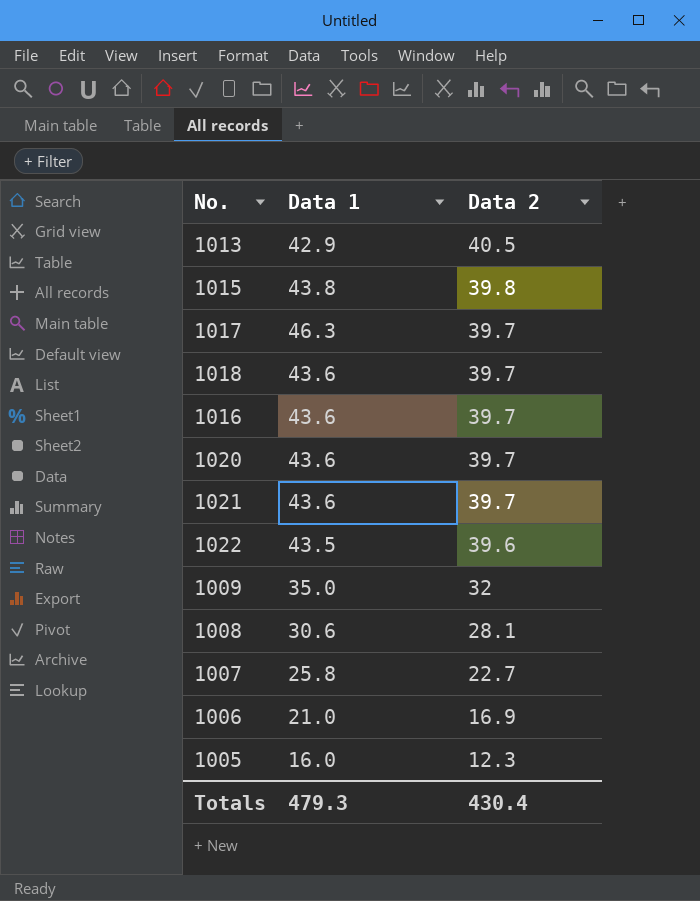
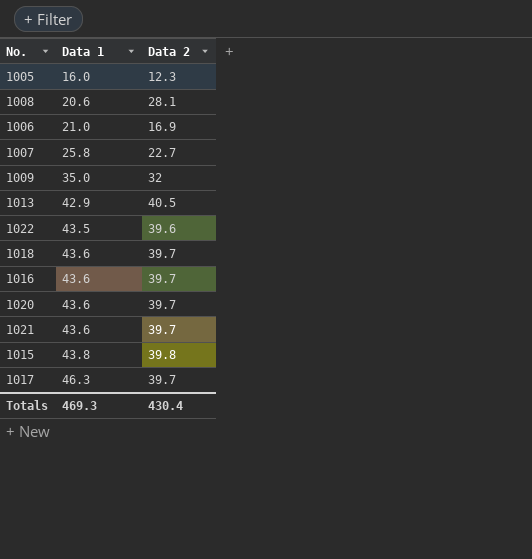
row order: Data 2 descending -> Data 1 ascending
1008 | Data 1: 30.6 -> 20.6
Totals | Data 1: 479.3 -> 469.3

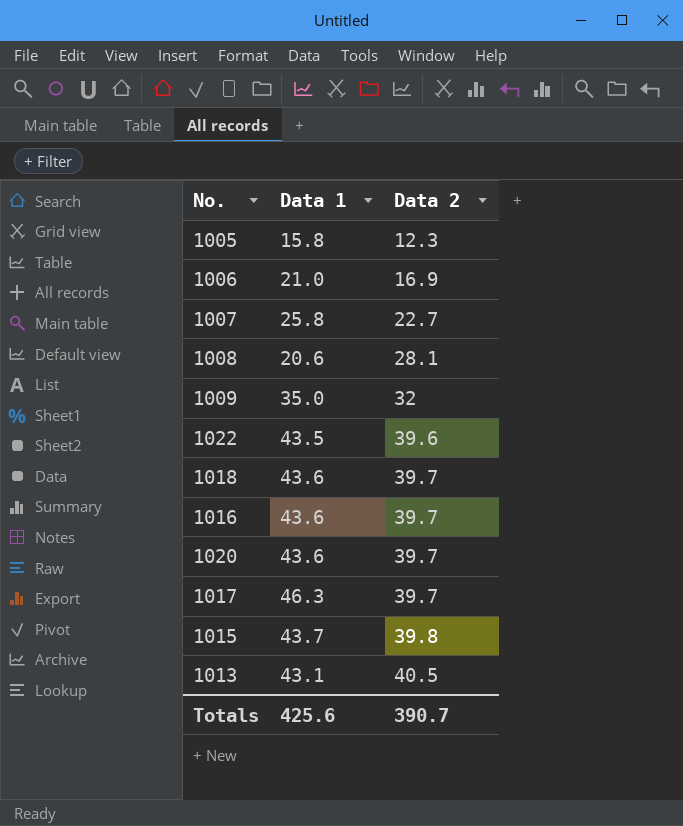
row order: Data 1 ascending -> Data 2 ascending
row 1021: 43.6 | 39.7 -> none
1005 | Data 1: 16.0 -> 15.8
1015 | Data 1: 43.8 -> 43.7
1013 | Data 1: 42.9 -> 43.1
Totals | Data 1: 469.3 -> 425.6
Totals | Data 2: 430.4 -> 390.7

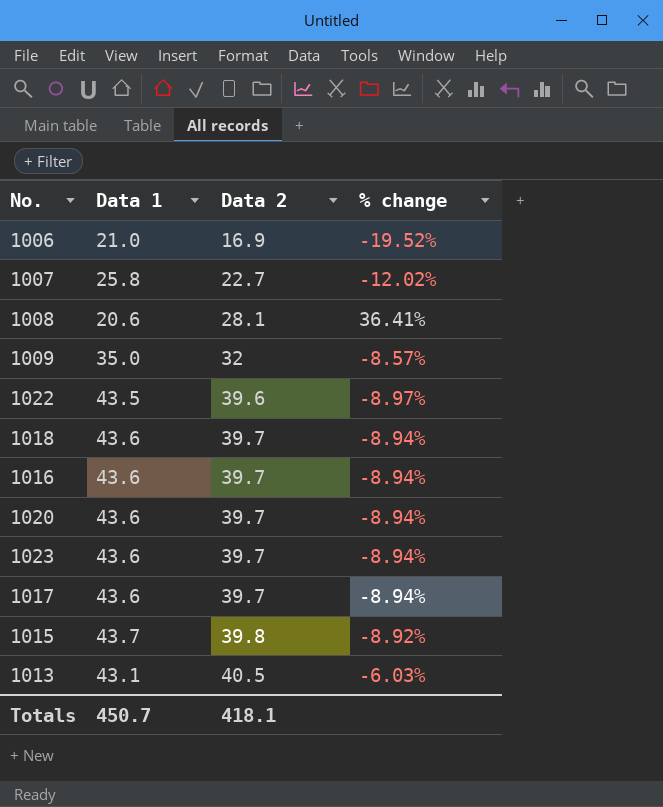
column % change | formula: none -> ([Data 2] - [Data 1]) / [Data 1]
row 1005: 15.8 | 12.3 -> none
row 1023: none -> 43.6 | 39.7 | -8.94%
1017 | Data 1: 46.3 -> 43.6
Totals | Data 1: 425.6 -> 450.7
Totals | Data 2: 390.7 -> 418.1

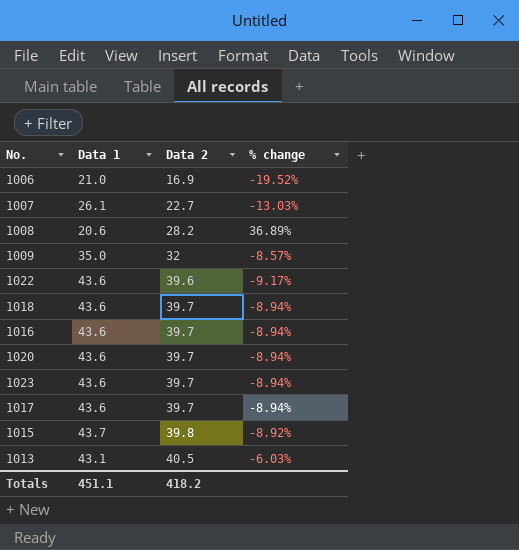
1007 | Data 1: 25.8 -> 26.1
1007 | % change: -12.02% -> -13.03%
1008 | Data 2: 28.1 -> 28.2
1008 | % change: 36.41% -> 36.89%
1022 | Data 1: 43.5 -> 43.6
1022 | % change: -8.97% -> -9.17%
Totals | Data 1: 450.7 -> 451.1
Totals | Data 2: 418.1 -> 418.2

